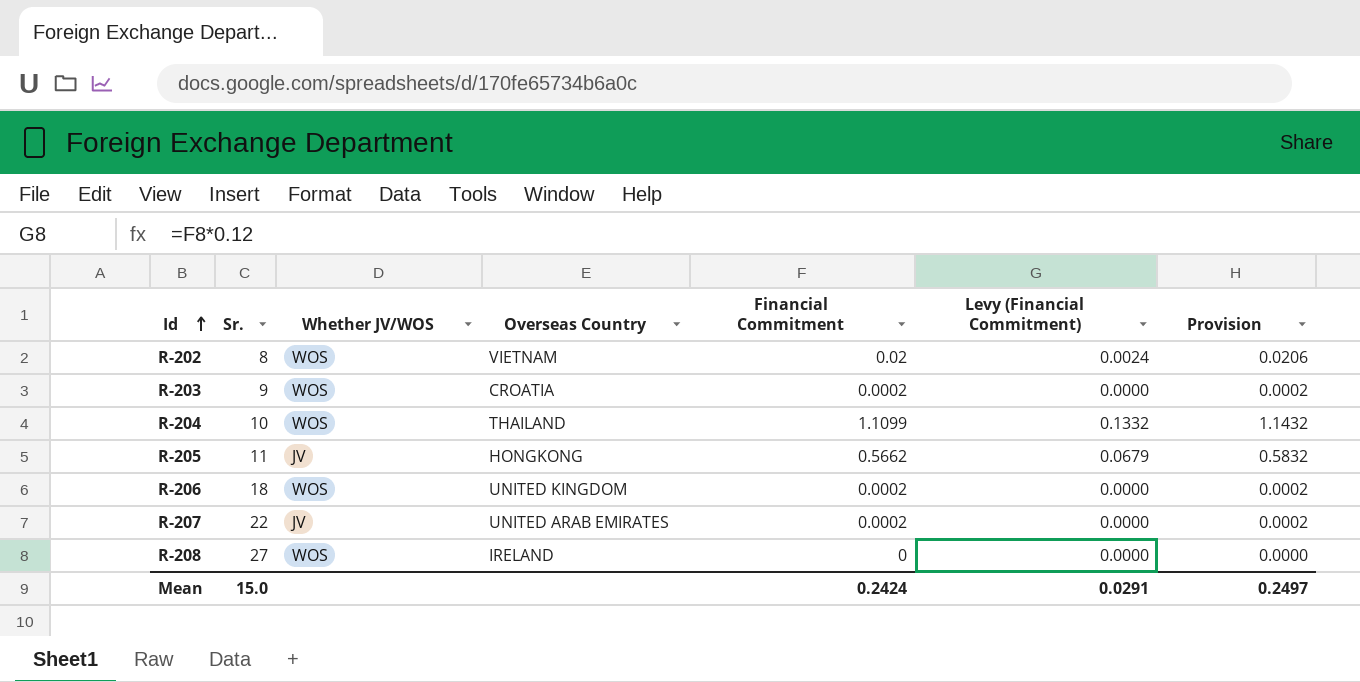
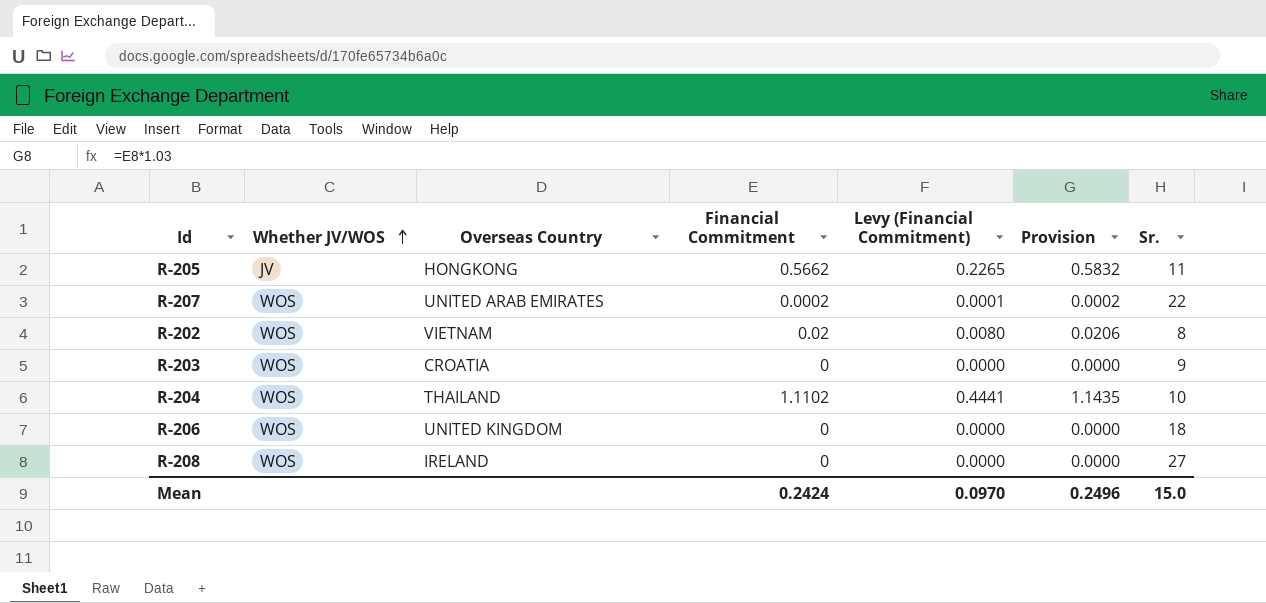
row order: Id ascending -> Whether JV/WOS ascending
column Levy (Financial Commitment) | formula: [Financial Commitment] * 0.12 -> [Financial Commitment] * 0.4
column Sr. | position: 2 -> 7
R-207 | Whether JV/WOS: JV -> WOS
R-203 | Financial Commitment: 0.0002 -> 0
R-203 | Provision: 0.0002 -> 0.0000
R-204 | Financial Commitment: 1.1099 -> 1.1102
R-204 | Provision: 1.1432 -> 1.1435
R-206 | Financial Commitment: 0.0002 -> 0
R-206 | Provision: 0.0002 -> 0.0000
Mean | Levy (Financial Commitment): 0.0291 -> 0.0970
Mean | Provision: 0.2497 -> 0.2496

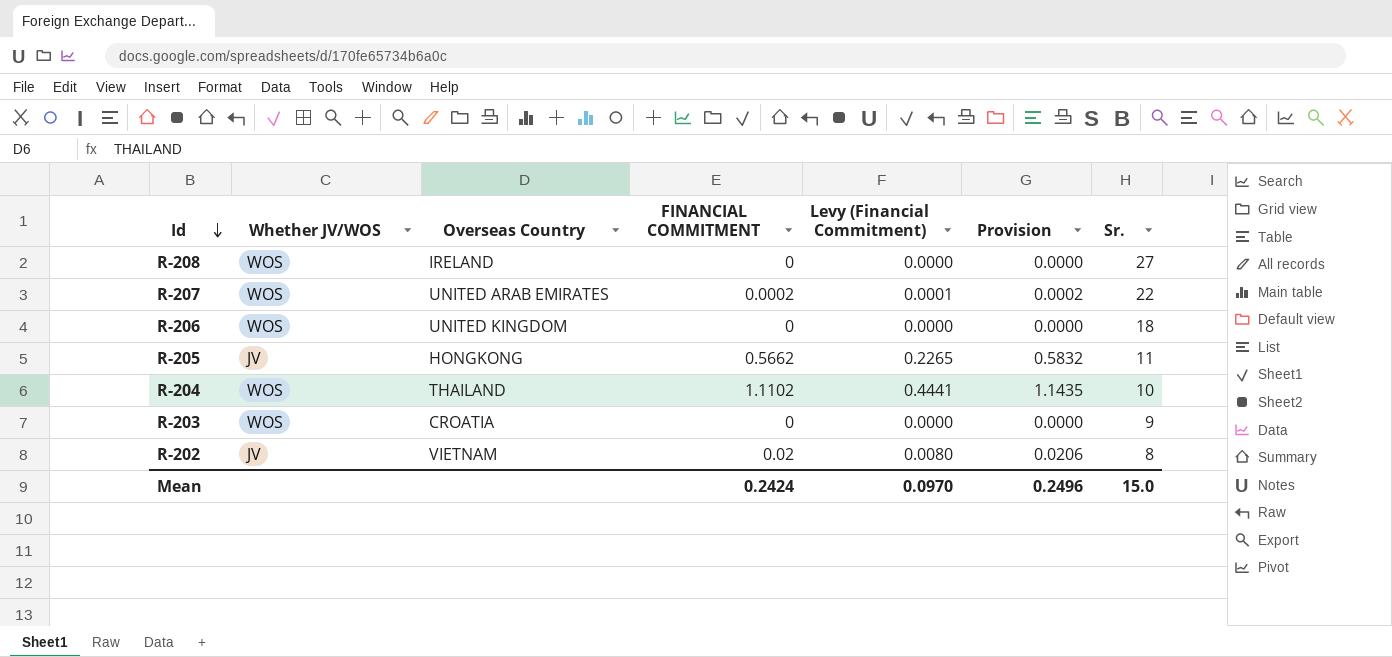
row order: Whether JV/WOS ascending -> Id descending
column name: Financial Commitment -> FINANCIAL COMMITMENT
R-202 | Whether JV/WOS: WOS -> JV

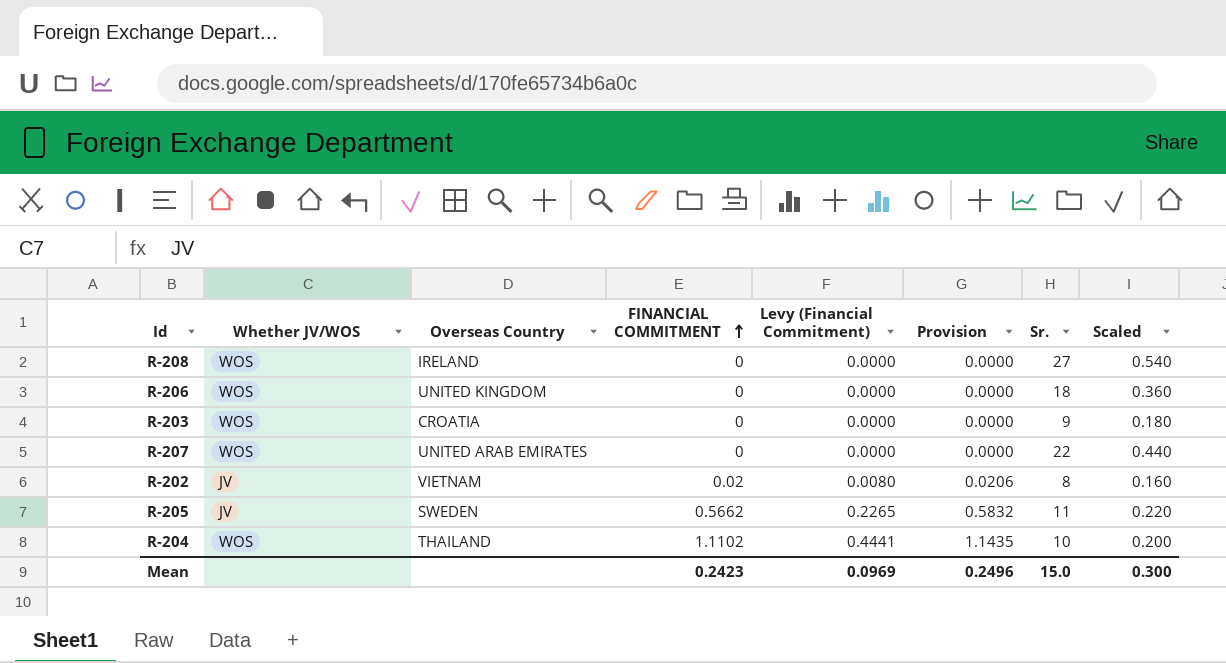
row order: Id descending -> FINANCIAL COMMITMENT ascending
column Scaled | formula: none -> [Sr.] * 0.02
R-207 | FINANCIAL COMMITMENT: 0.0002 -> 0
R-207 | Levy (Financial Commitment): 0.0001 -> 0.0000
R-207 | Provision: 0.0002 -> 0.0000
R-205 | Overseas Country: HONGKONG -> SWEDEN
Mean | FINANCIAL COMMITMENT: 0.2424 -> 0.2423
Mean | Levy (Financial Commitment): 0.0970 -> 0.0969

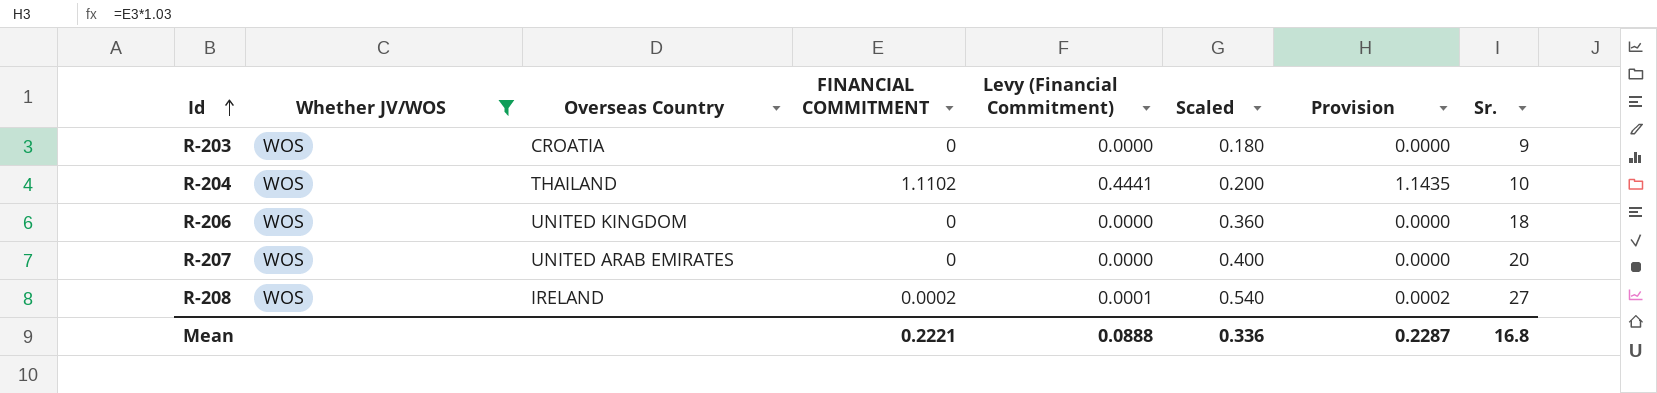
filter: none -> Whether JV/WOS = WOS
row order: FINANCIAL COMMITMENT ascending -> Id ascending
column Scaled | position: 8 -> 6
R-207 | Scaled: 0.440 -> 0.400
R-207 | Sr.: 22 -> 20
R-208 | FINANCIAL COMMITMENT: 0 -> 0.0002
R-208 | Levy (Financial Commitment): 0.0000 -> 0.0001
R-208 | Provision: 0.0000 -> 0.0002
Mean | FINANCIAL COMMITMENT: 0.2423 -> 0.2221
Mean | Levy (Financial Commitment): 0.0969 -> 0.0888
Mean | Scaled: 0.300 -> 0.336
Mean | Provision: 0.2496 -> 0.2287
Mean | Sr.: 15.0 -> 16.8

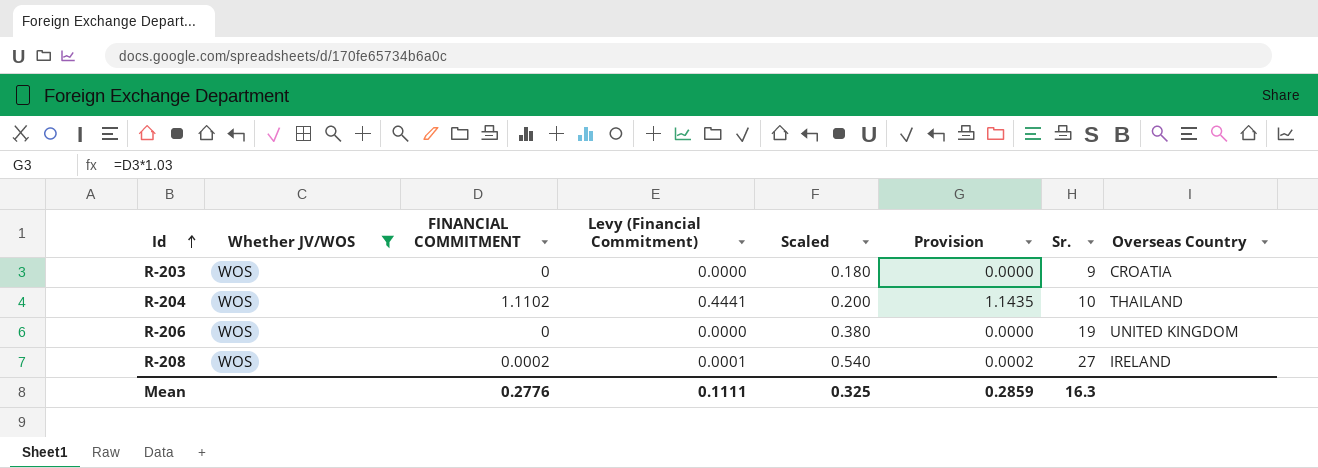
column Overseas Country | position: 3 -> 8
row R-207: WOS | UNITED ARAB EMIRATES | 0 | 0.0000 | 0.400 | 0.0000 | 20 -> none
R-206 | Scaled: 0.360 -> 0.380
R-206 | Sr.: 18 -> 19
Mean | FINANCIAL COMMITMENT: 0.2221 -> 0.2776
Mean | Levy (Financial Commitment): 0.0888 -> 0.1111
Mean | Scaled: 0.336 -> 0.325
Mean | Provision: 0.2287 -> 0.2859
Mean | Sr.: 16.8 -> 16.3

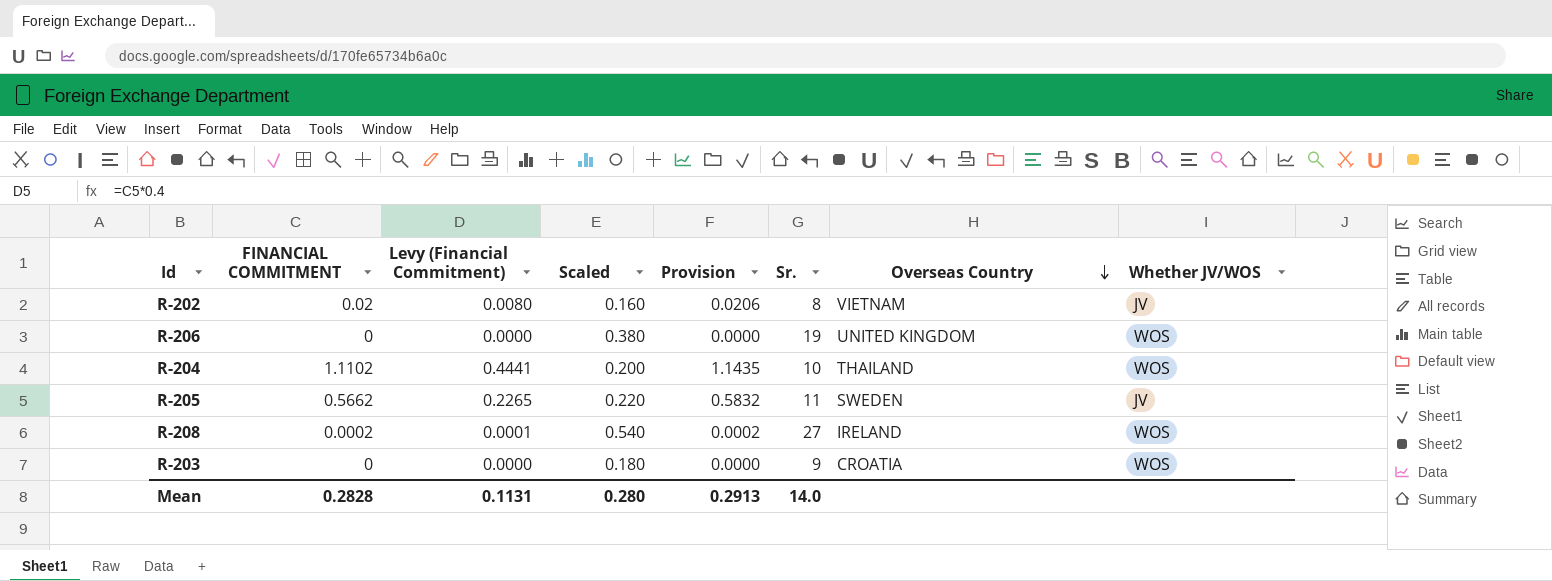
filter: Whether JV/WOS = WOS -> none
row order: Id ascending -> Overseas Country descending
column Whether JV/WOS | position: 2 -> 8
Mean | FINANCIAL COMMITMENT: 0.2776 -> 0.2828
Mean | Levy (Financial Commitment): 0.1111 -> 0.1131
Mean | Scaled: 0.325 -> 0.280
Mean | Provision: 0.2859 -> 0.2913
Mean | Sr.: 16.3 -> 14.0

